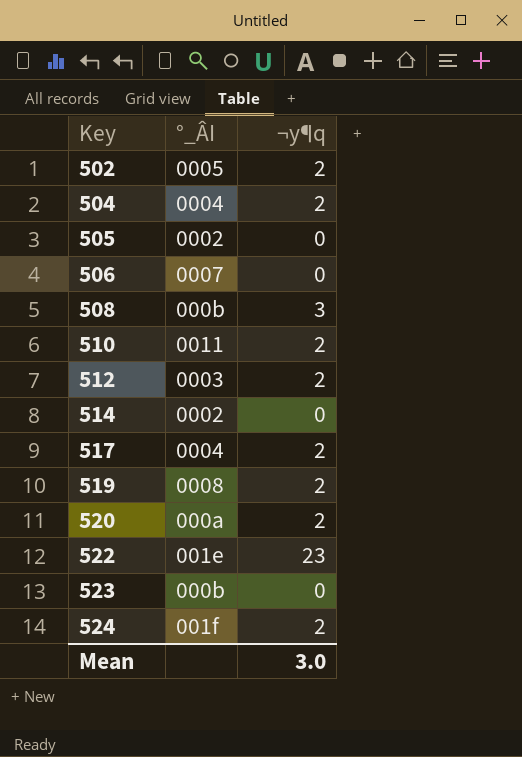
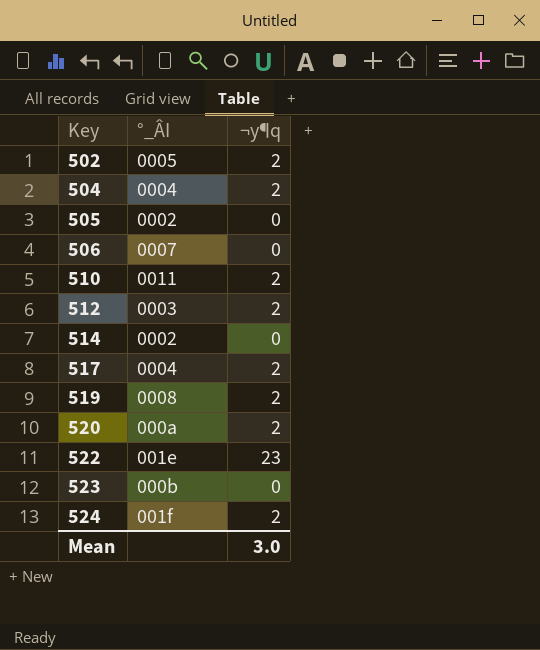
row 508: 000b | 3 -> none

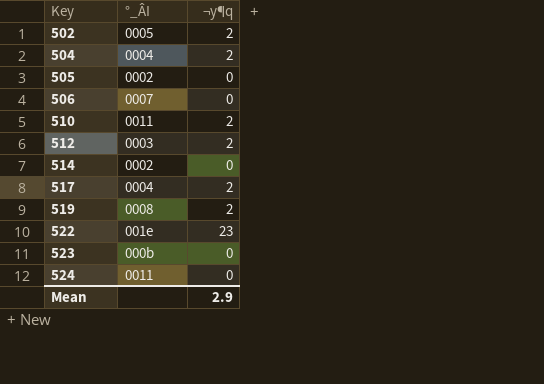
row 520: 000a | 2 -> none
524 | °_ÂI: 001f -> 0011
524 | ¬y¶q: 2 -> 0
Mean | ¬y¶q: 3.0 -> 2.9

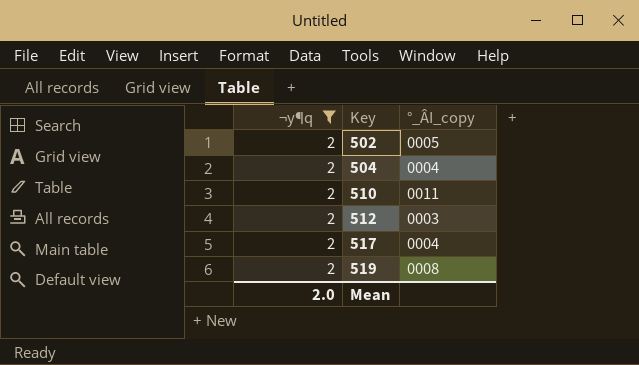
filter: none -> ¬y¶q = 2
column ¬y¶q | position: 3 -> 1
column name: °_ÂI -> °_ÂI_copy
Mean | ¬y¶q: 2.9 -> 2.0

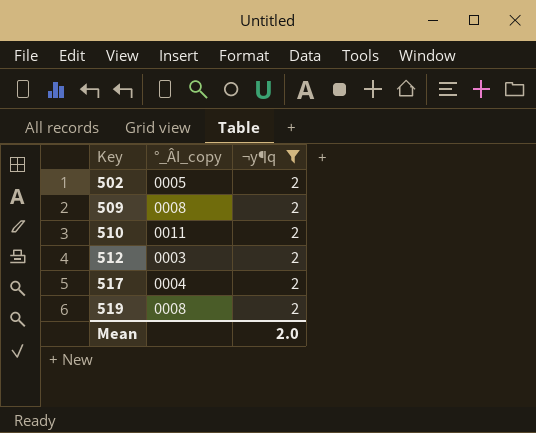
column ¬y¶q | position: 1 -> 3
row 504: 2 | 0004 -> none
row 509: none -> 0008 | 2

